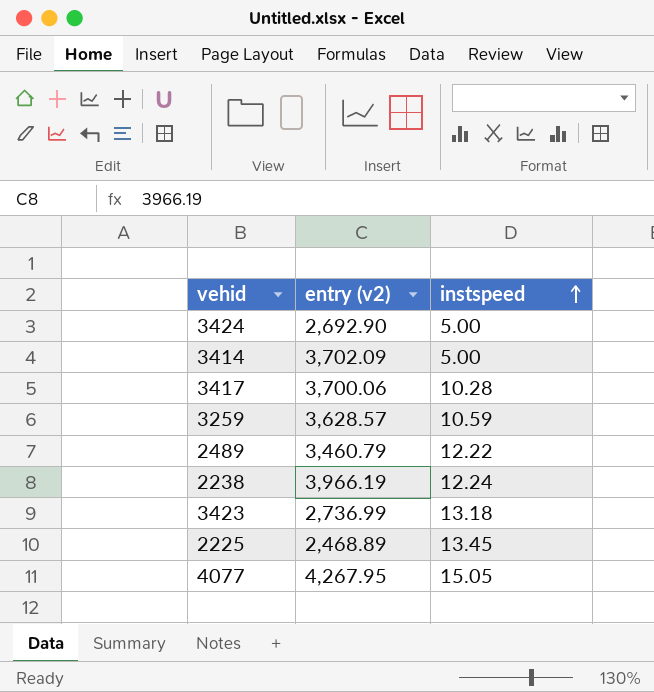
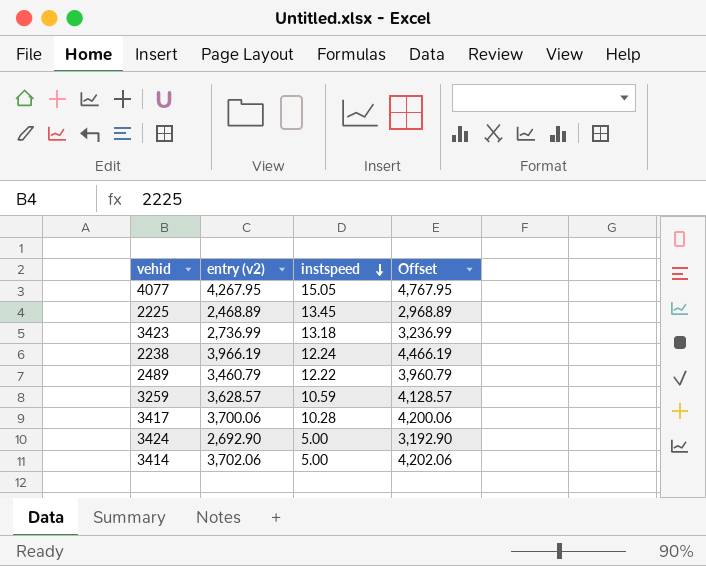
row order: instspeed ascending -> instspeed descending
column Offset | formula: none -> [entry (v2)] + 500
3414 | entry (v2): 3,702.09 -> 3,702.06

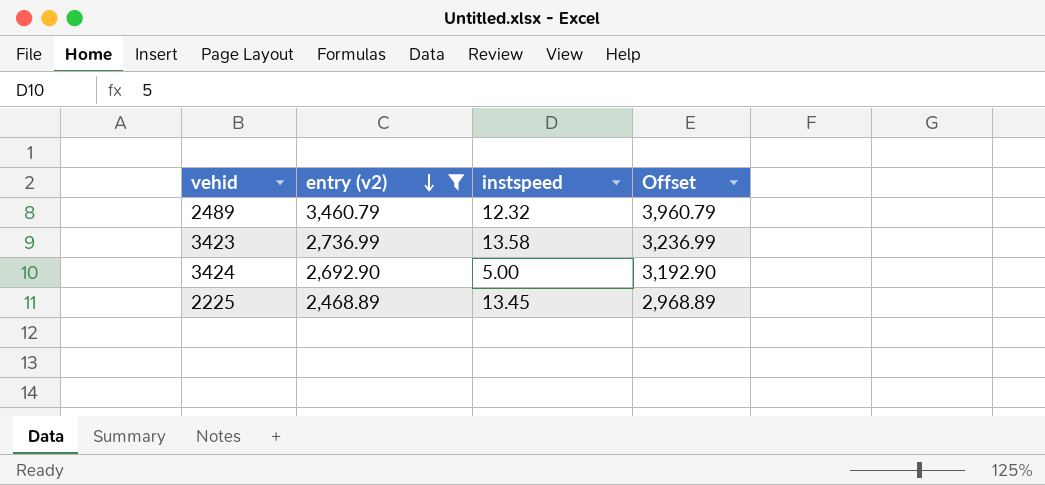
filter: none -> entry (v2) <= 3,460.79
row order: instspeed descending -> entry (v2) descending
2489 | instspeed: 12.22 -> 12.32
3423 | instspeed: 13.18 -> 13.58

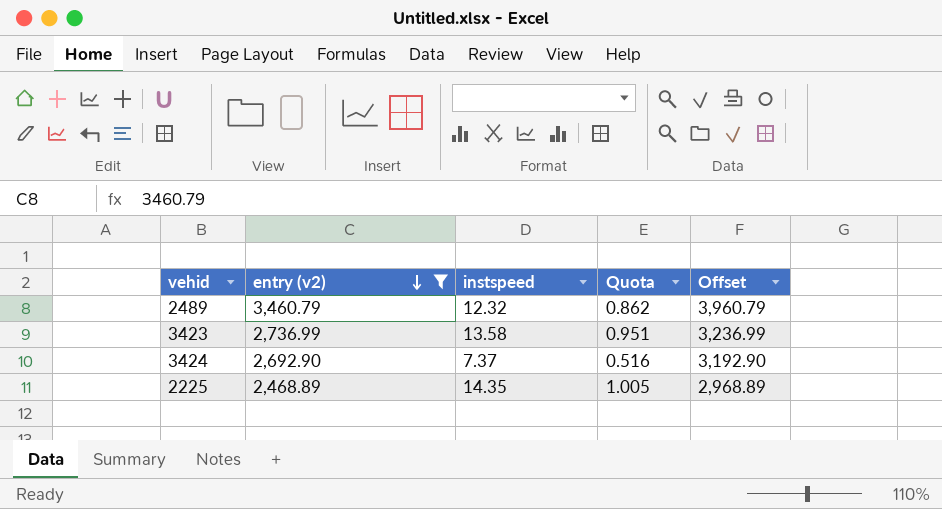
column Quota | formula: none -> [instspeed] * 0.07
3424 | instspeed: 5.00 -> 7.37
2225 | instspeed: 13.45 -> 14.35

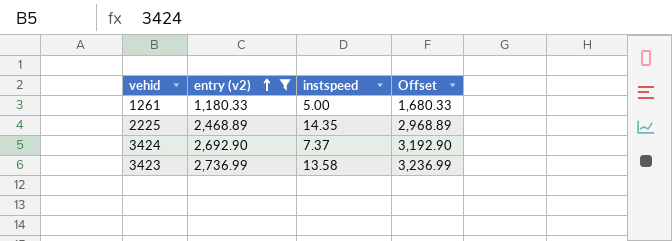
row order: entry (v2) descending -> entry (v2) ascending
column Quota | formula: [instspeed] * 0.07 -> none
row 2489: 3,460.79 | 12.32 | 0.862 | 3,960.79 -> none
row 1261: none -> 1,180.33 | 5.00 | 1,680.33

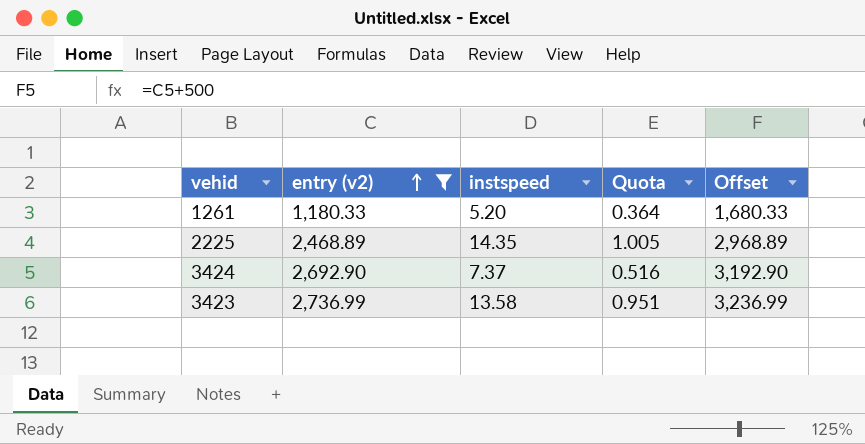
column Quota | formula: none -> [instspeed] * 0.07
1261 | instspeed: 5.00 -> 5.20

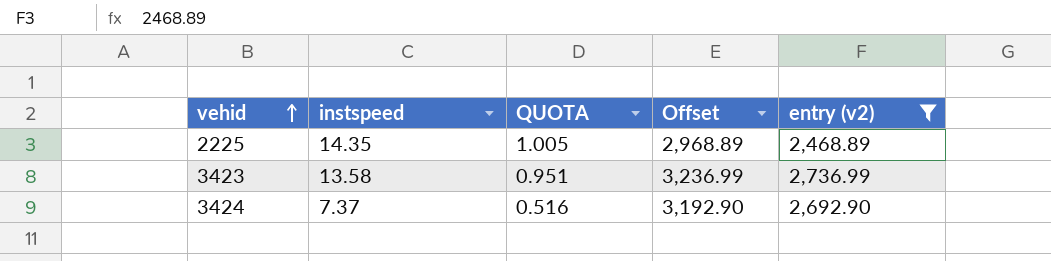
row order: entry (v2) ascending -> vehid ascending
column name: Quota -> QUOTA
column entry (v2) | position: 2 -> 5
row 1261: 1,180.33 | 5.20 | 0.364 | 1,680.33 -> none

